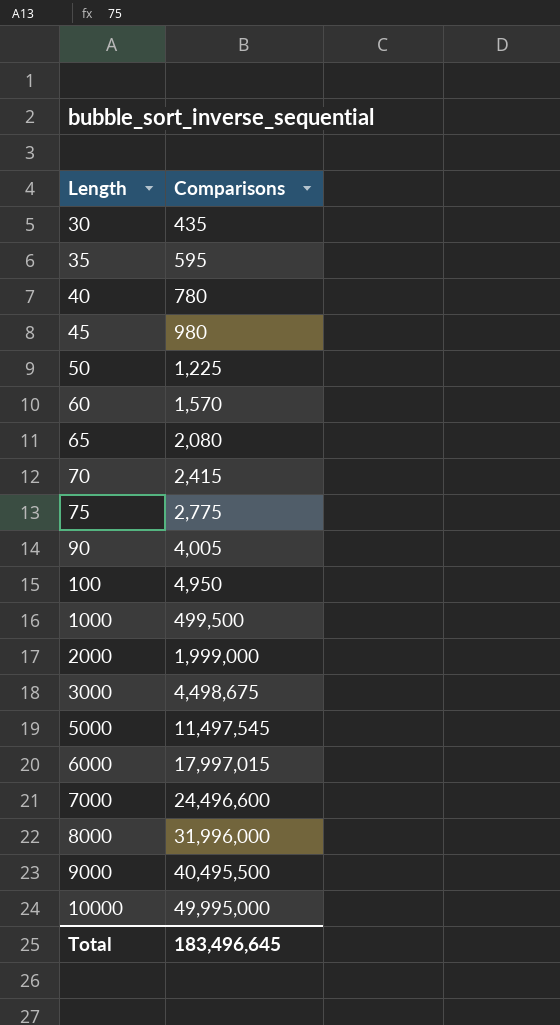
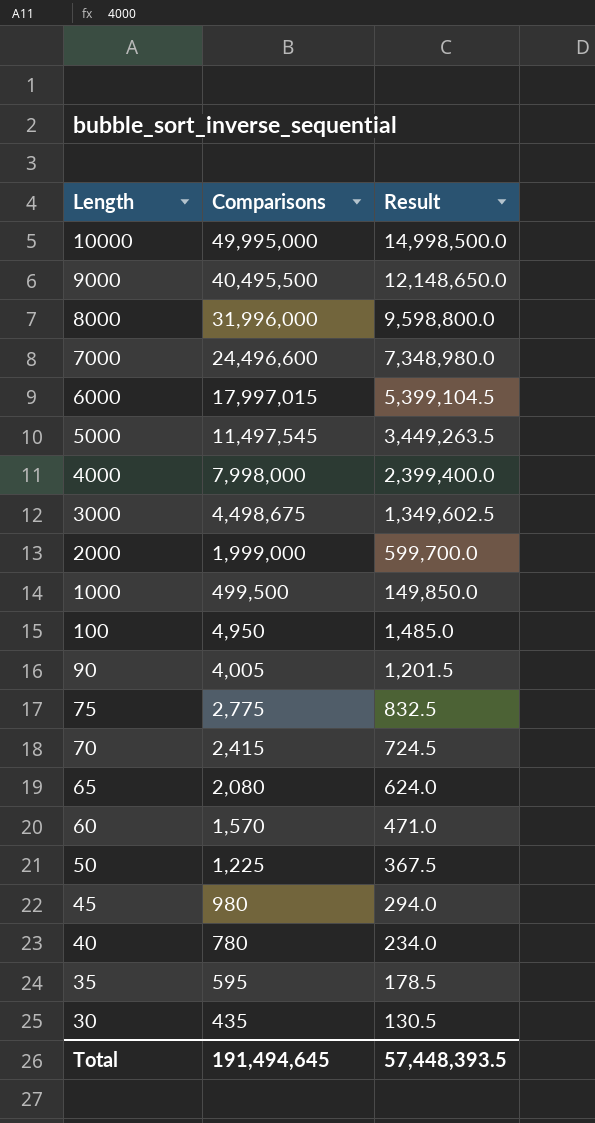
row order: Length ascending -> Length descending
column Result | formula: none -> [Comparisons] * 0.3
row 4000: none -> 7,998,000 | 2,399,400.0
Total | Comparisons: 183,496,645 -> 191,494,645

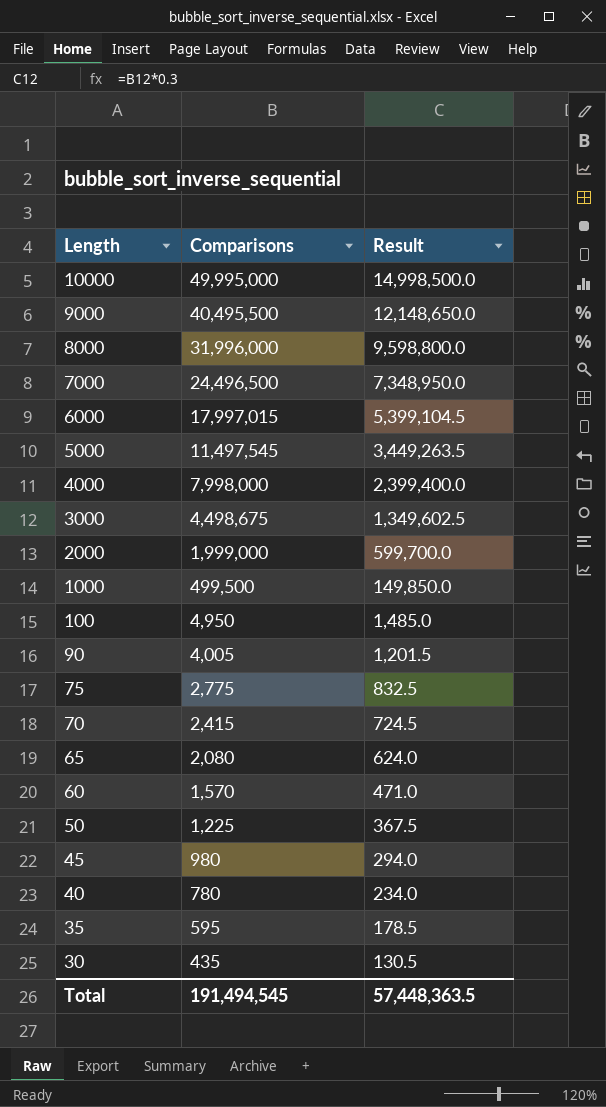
7000 | Comparisons: 24,496,600 -> 24,496,500
7000 | Result: 7,348,980.0 -> 7,348,950.0
Total | Comparisons: 191,494,645 -> 191,494,545
Total | Result: 57,448,393.5 -> 57,448,363.5

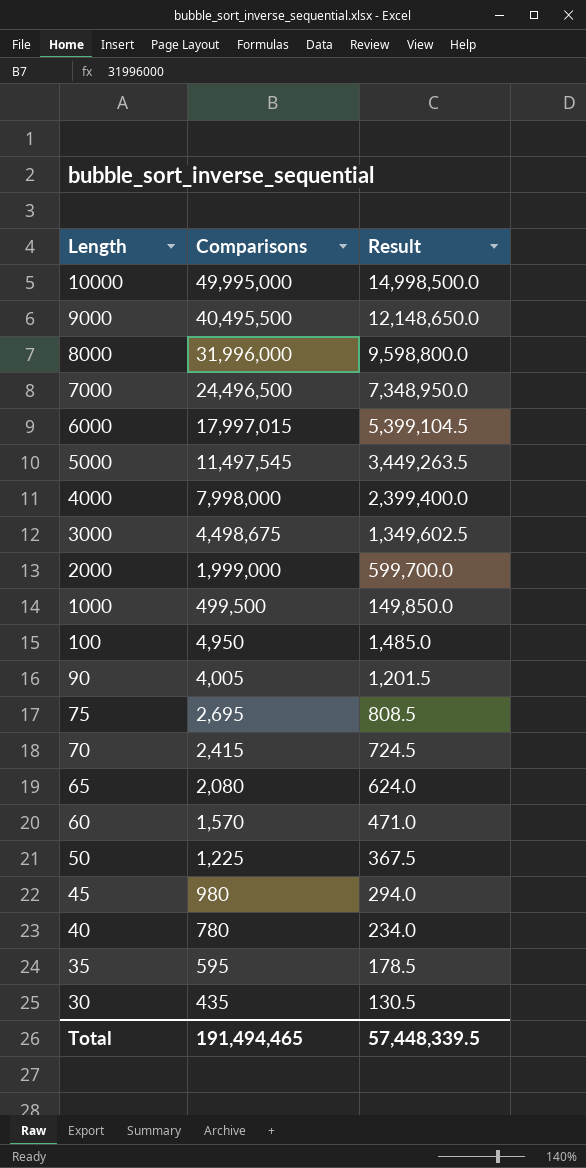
75 | Comparisons: 2,775 -> 2,695
75 | Result: 832.5 -> 808.5
Total | Comparisons: 191,494,545 -> 191,494,465
Total | Result: 57,448,363.5 -> 57,448,339.5

